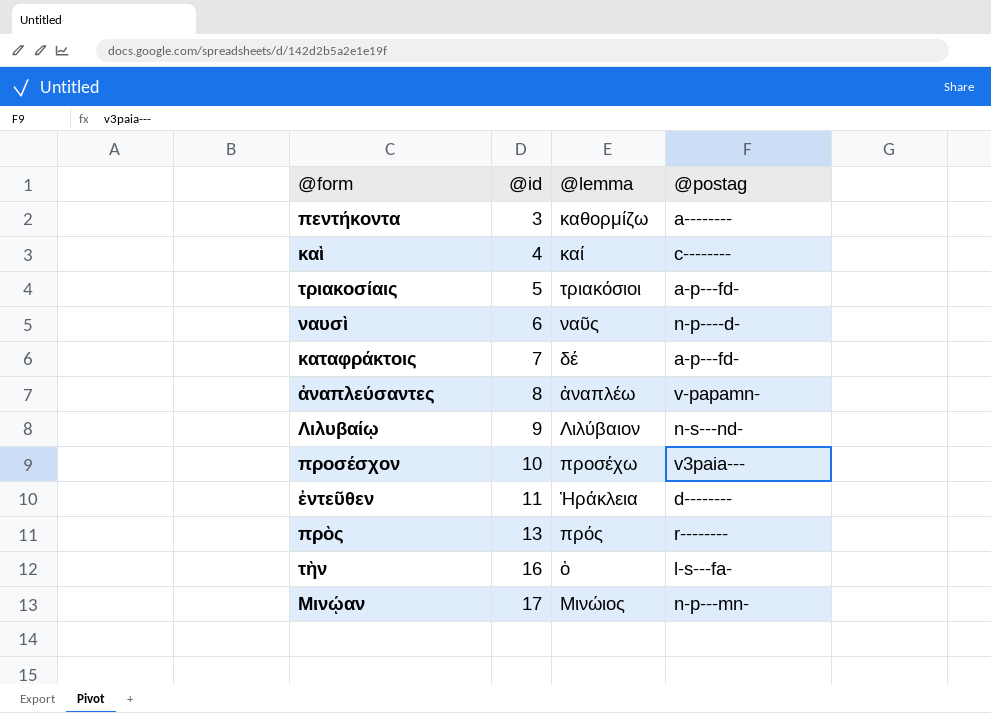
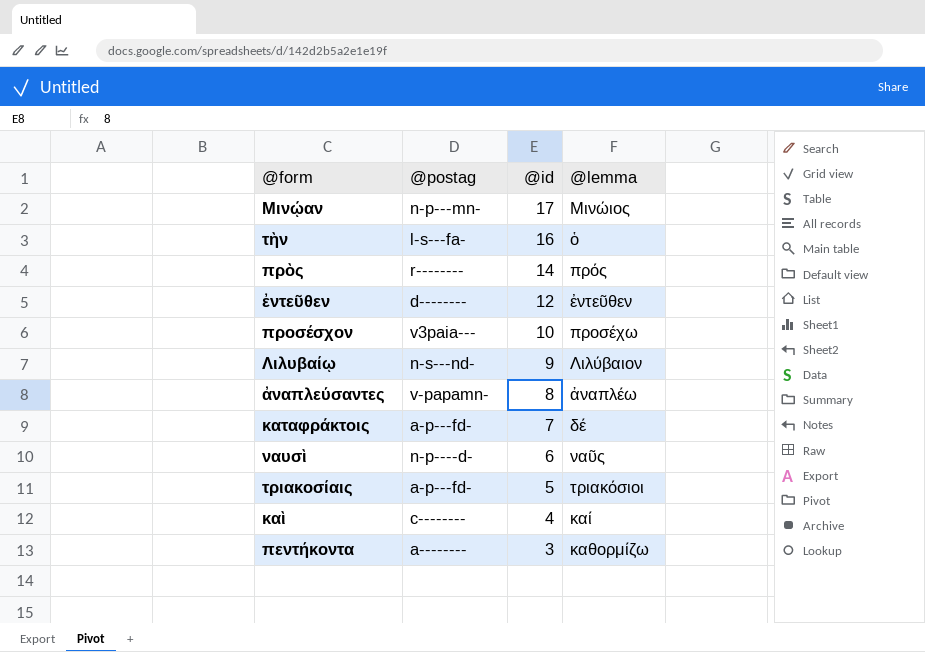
row order: @id ascending -> @id descending
column @postag | position: 4 -> 2
πρὸς | @id: 13 -> 14
ἐντεῦθεν | @id: 11 -> 12
ἐντεῦθεν | @lemma: Ἡράκλεια -> ἐντεῦθεν

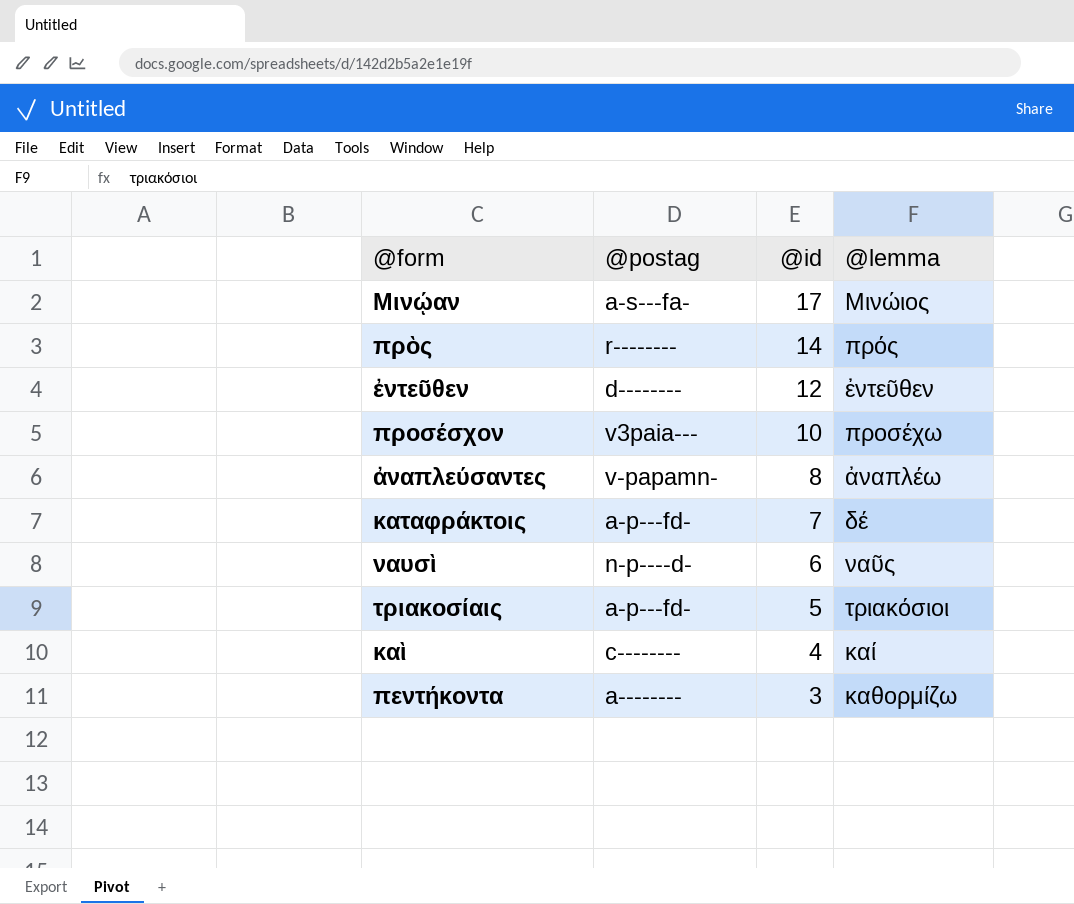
row τὴν: l-s---fa- | 16 | ὁ -> none
row Λιλυβαίῳ: n-s---nd- | 9 | Λιλύβαιον -> none
Μινῴαν | @postag: n-p---mn- -> a-s---fa-

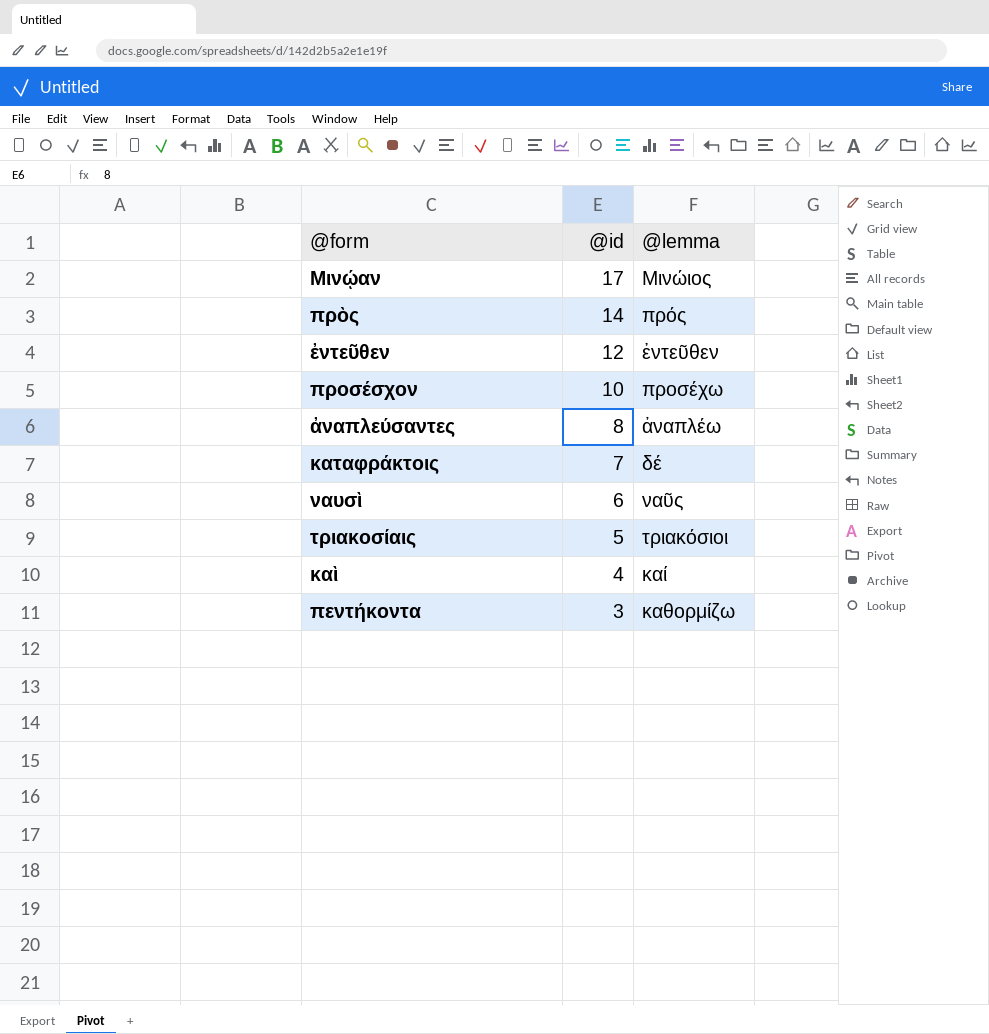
column @postag | position: 2 -> none

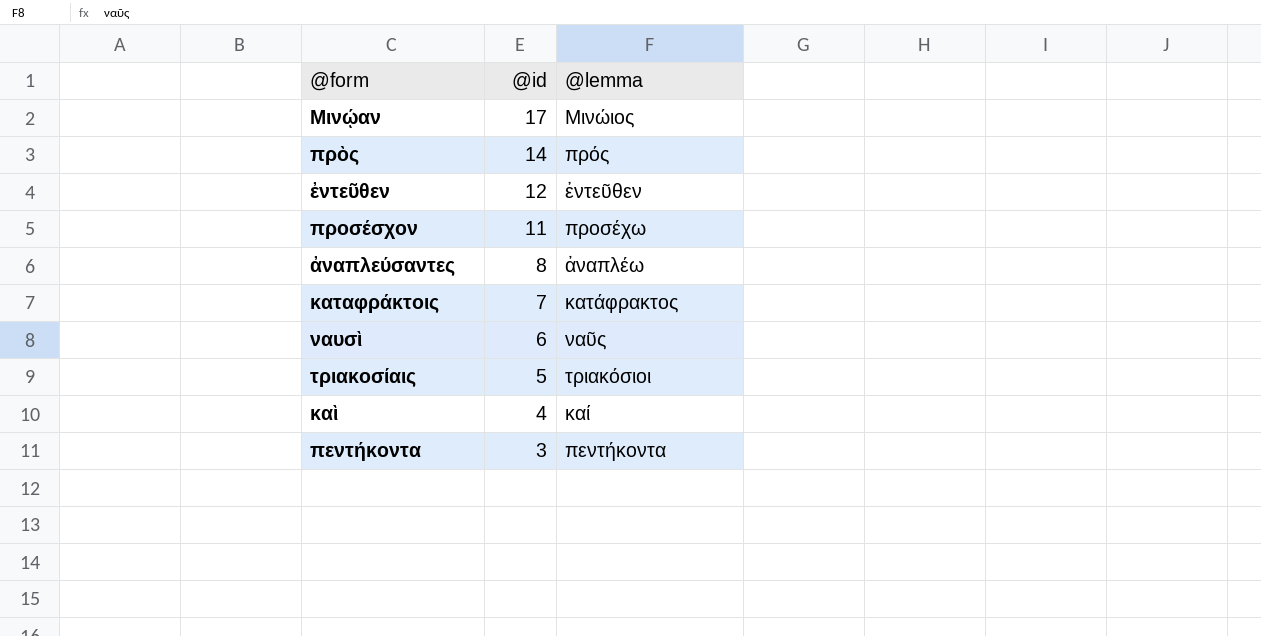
προσέσχον | @id: 10 -> 11
καταφράκτοις | @lemma: δέ -> κατάφρακτος
πεντήκοντα | @lemma: καθορμίζω -> πεντήκοντα

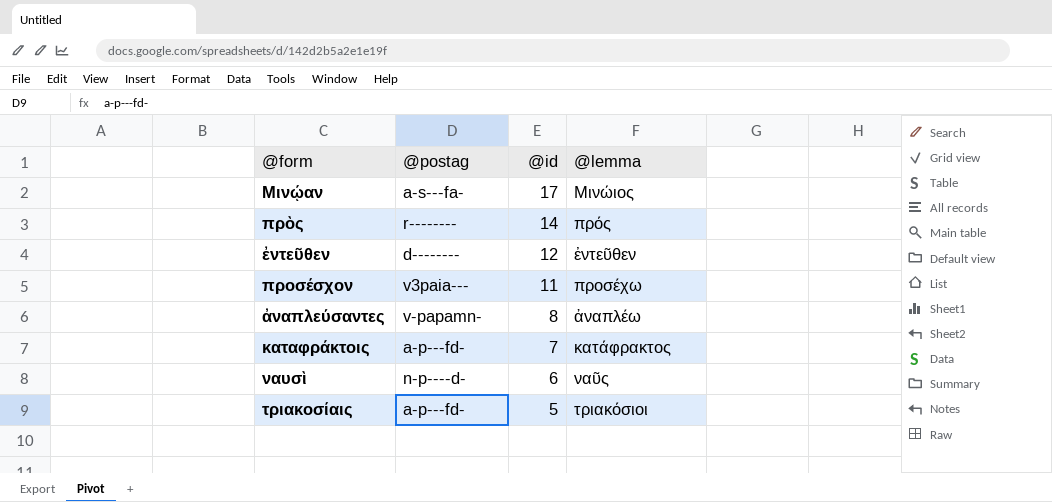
column @postag | position: none -> 2
row καὶ: 4 | καί -> none
row πεντήκοντα: 3 | πεντήκοντα -> none

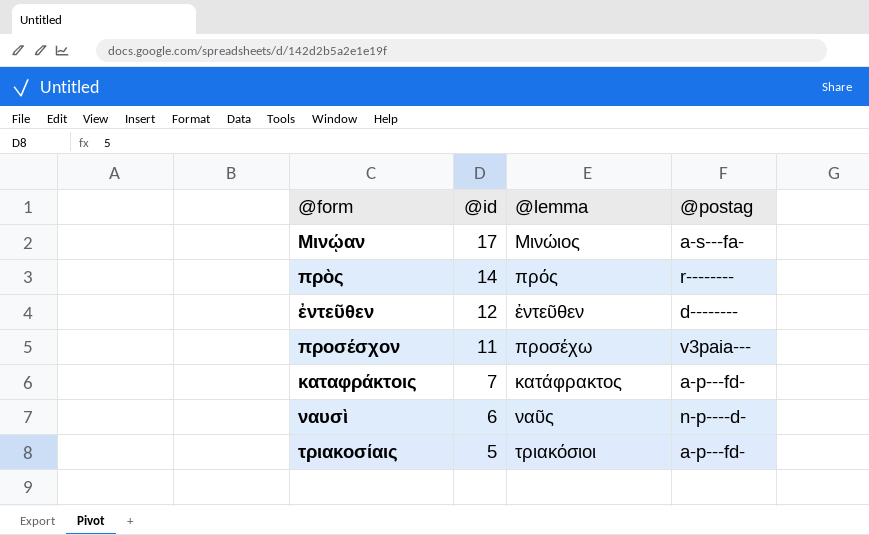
column @postag | position: 2 -> 4
row ἀναπλεύσαντες: v-papamn- | 8 | ἀναπλέω -> none

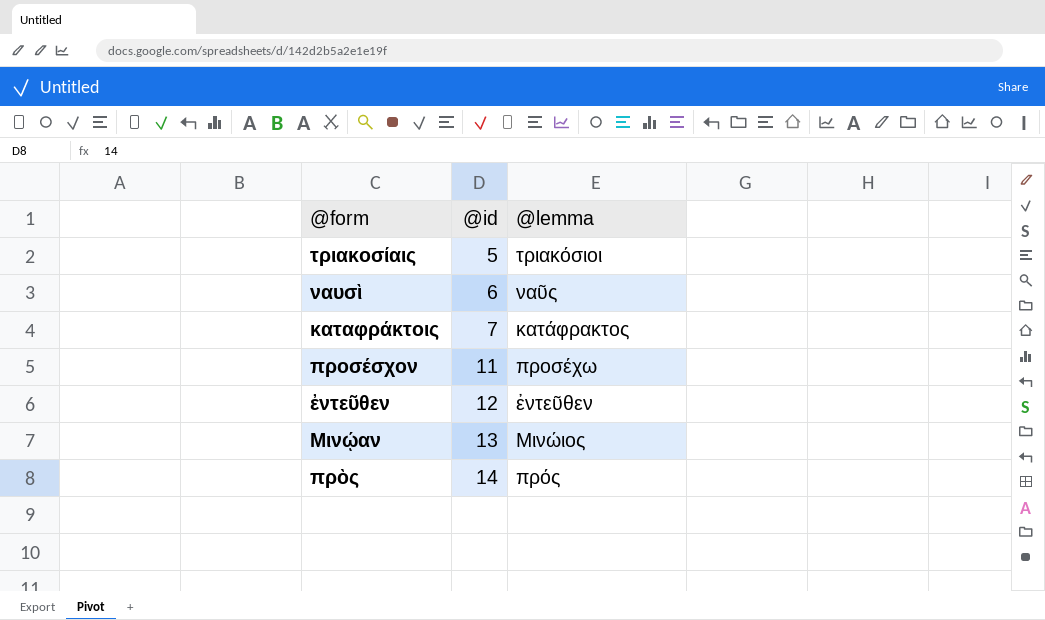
row order: @id descending -> @id ascending
column @postag | position: 4 -> none
Μινῴαν | @id: 17 -> 13

